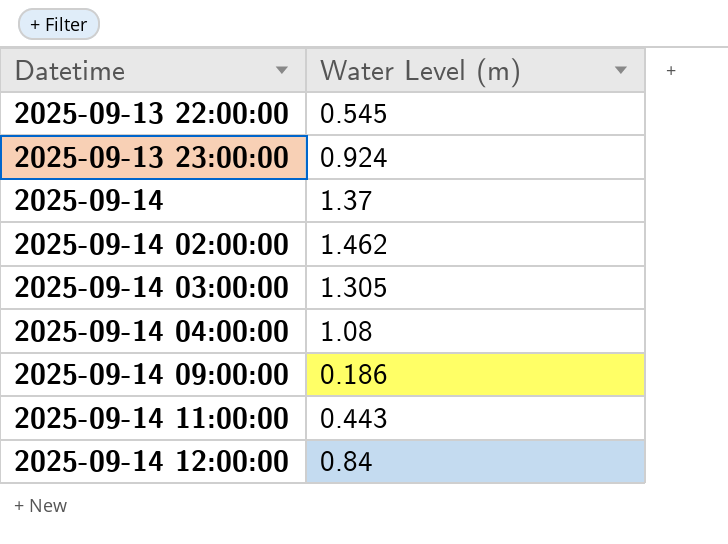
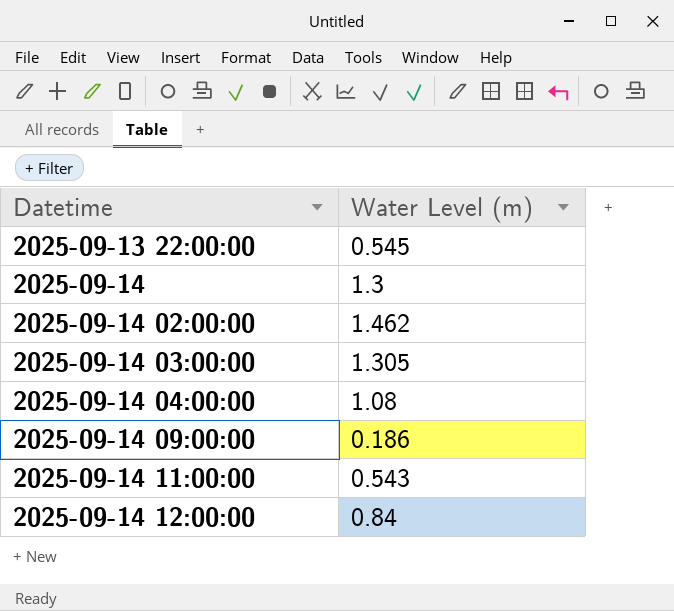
row 2025-09-13 23:00:00: 0.924 -> none
2025-09-14 | Water Level (m): 1.37 -> 1.3
2025-09-14 11:00:00 | Water Level (m): 0.443 -> 0.543

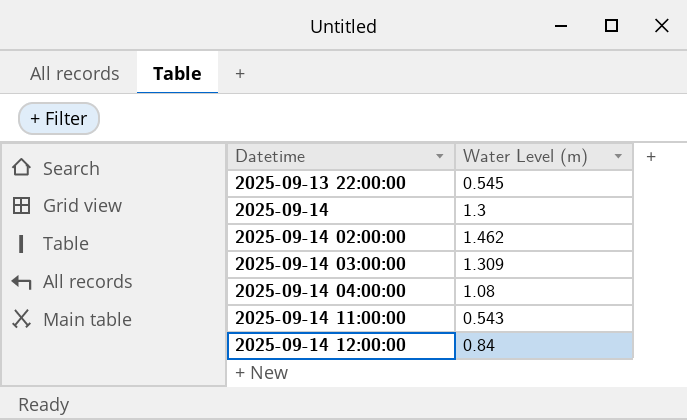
row 2025-09-14 09:00:00: 0.186 -> none
2025-09-14 03:00:00 | Water Level (m): 1.305 -> 1.309

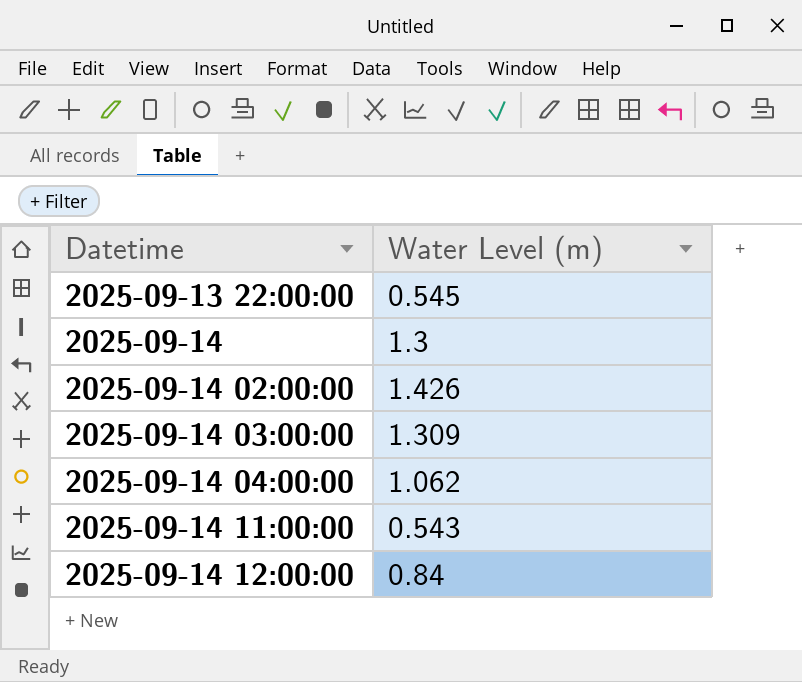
2025-09-14 02:00:00 | Water Level (m): 1.462 -> 1.426
2025-09-14 04:00:00 | Water Level (m): 1.08 -> 1.062

